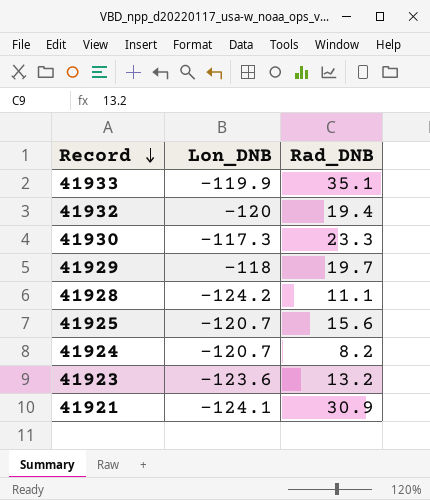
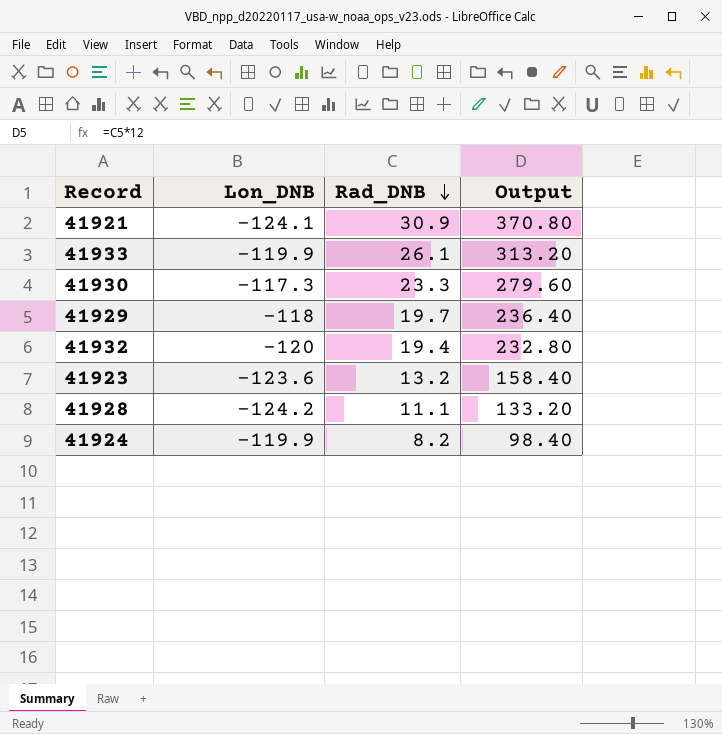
row order: Record descending -> Rad_DNB descending
column Output | formula: none -> [Rad_DNB] * 12
row 41925: -120.7 | 15.6 -> none
41933 | Rad_DNB: 35.1 -> 26.1
41924 | Lon_DNB: -120.7 -> -119.9

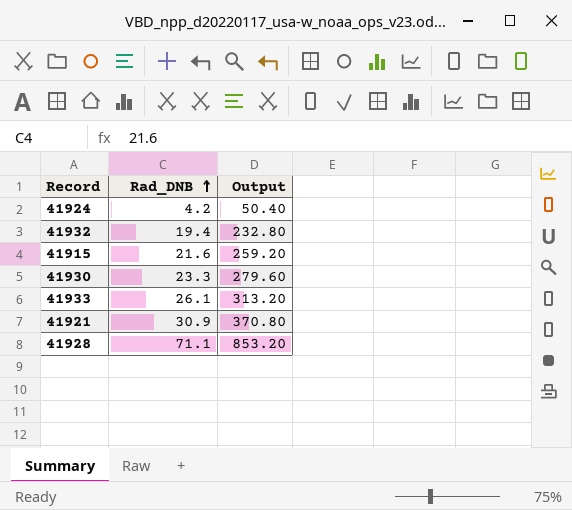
row order: Rad_DNB descending -> Rad_DNB ascending
column Lon_DNB | position: 2 -> none
row 41929: -118 | 19.7 | 236.40 -> none
row 41923: -123.6 | 13.2 | 158.40 -> none
41924 | Rad_DNB: 8.2 -> 4.2
41924 | Output: 98.40 -> 50.40
row 41915: none -> 21.6 | 259.20
41928 | Rad_DNB: 11.1 -> 71.1
41928 | Output: 133.20 -> 853.20

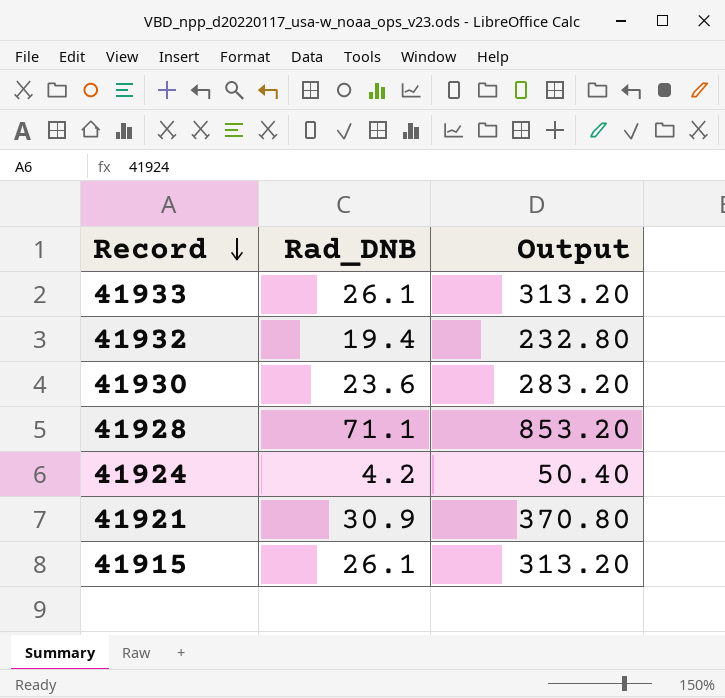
row order: Rad_DNB ascending -> Record descending
41930 | Rad_DNB: 23.3 -> 23.6
41930 | Output: 279.60 -> 283.20
41915 | Rad_DNB: 21.6 -> 26.1
41915 | Output: 259.20 -> 313.20

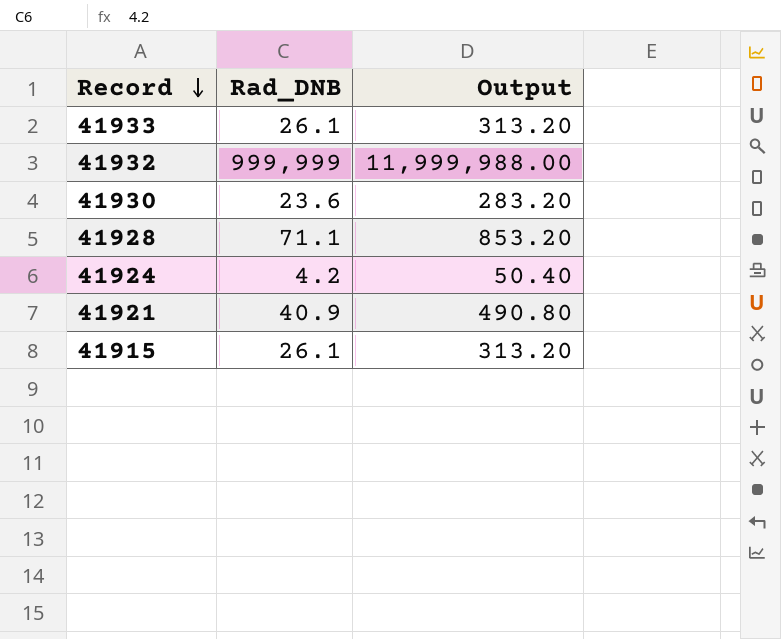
41932 | Rad_DNB: 19.4 -> 999,999
41932 | Output: 232.80 -> 11,999,988.00
41921 | Rad_DNB: 30.9 -> 40.9
41921 | Output: 370.80 -> 490.80

